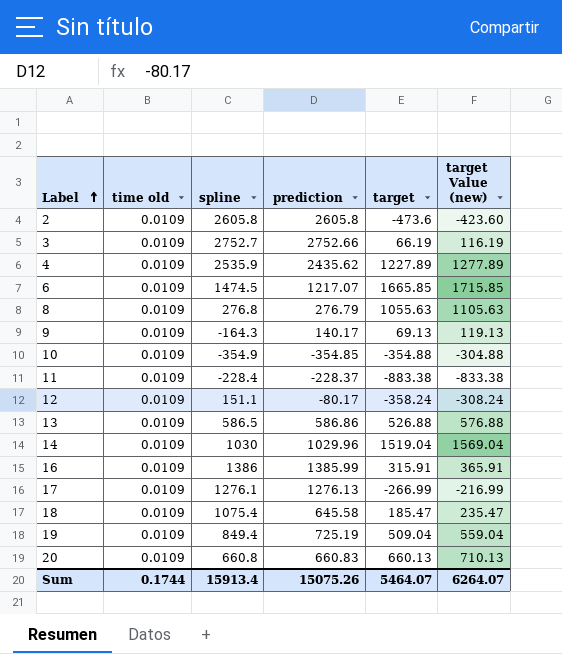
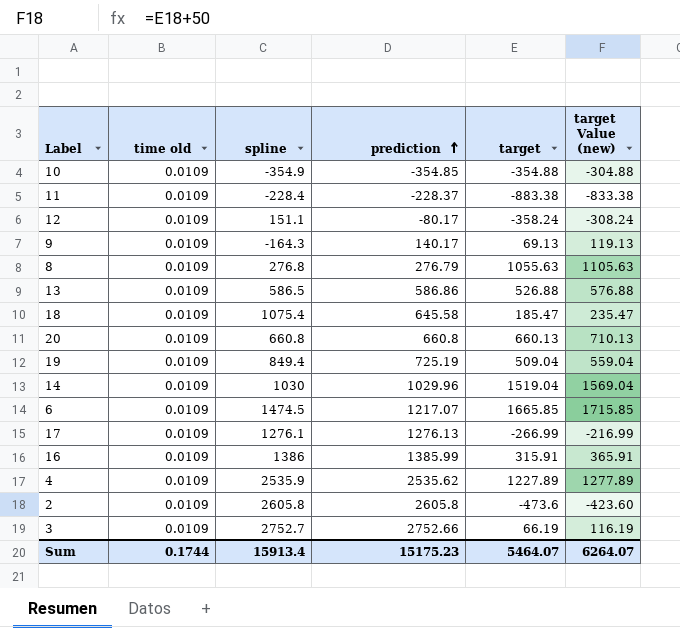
row order: Label ascending -> prediction ascending
20 | prediction: 660.83 -> 660.8
4 | prediction: 2435.62 -> 2535.62
Sum | prediction: 15075.26 -> 15175.23

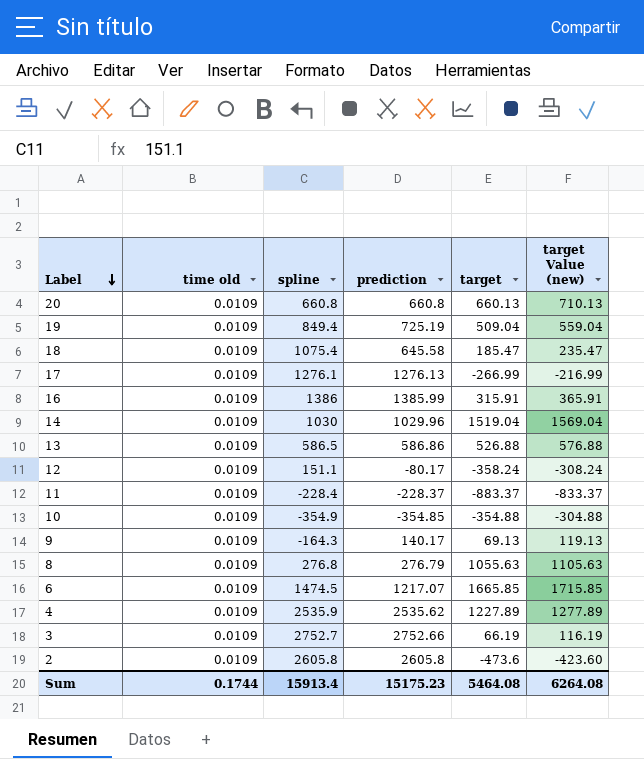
row order: prediction ascending -> Label descending
11 | target: -883.38 -> -883.37
11 | target Value (new): -833.38 -> -833.37
Sum | target: 5464.07 -> 5464.08
Sum | target Value (new): 6264.07 -> 6264.08

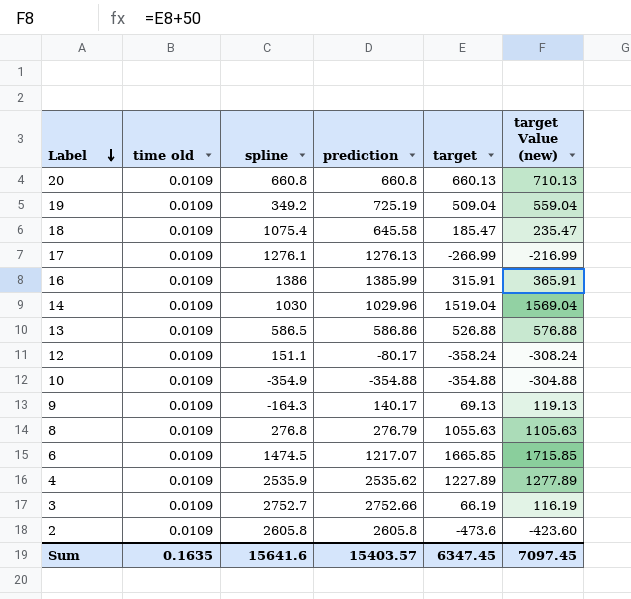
row 11: 0.0109 | -228.4 | -228.37 | -883.37 | -833.37 -> none
19 | spline: 849.4 -> 349.2
10 | prediction: -354.85 -> -354.88
Sum | time old: 0.1744 -> 0.1635
Sum | spline: 15913.4 -> 15641.6
Sum | prediction: 15175.23 -> 15403.57
Sum | target: 5464.08 -> 6347.45
Sum | target Value (new): 6264.08 -> 7097.45

